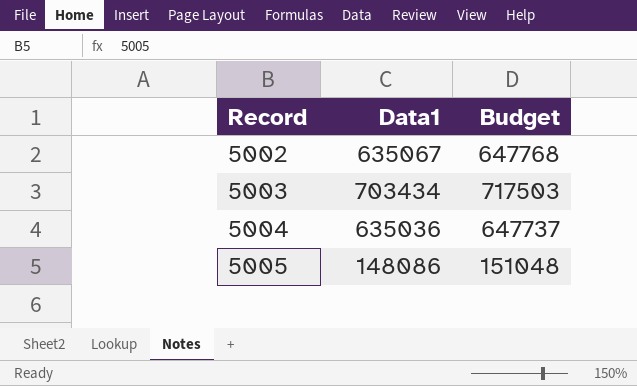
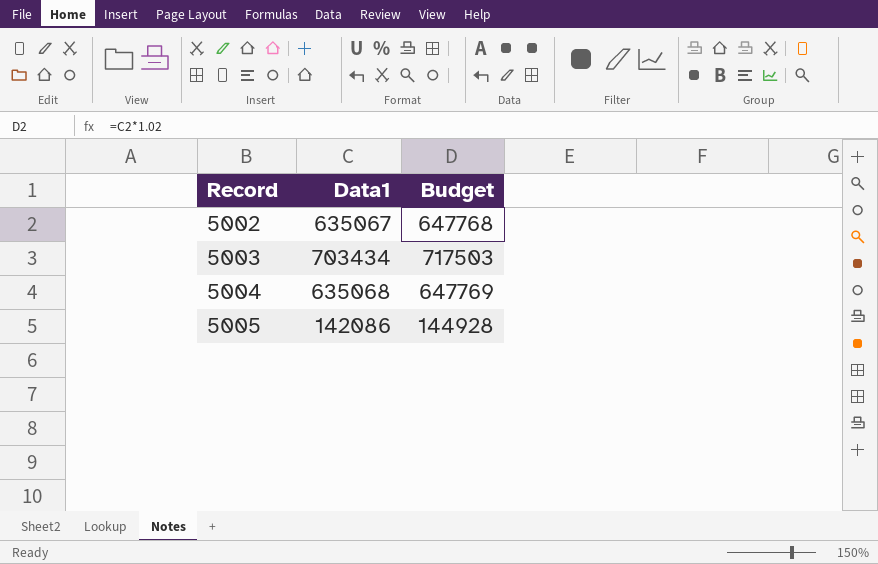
5004 | Data1: 635036 -> 635068
5004 | Budget: 647737 -> 647769
5005 | Data1: 148086 -> 142086
5005 | Budget: 151048 -> 144928

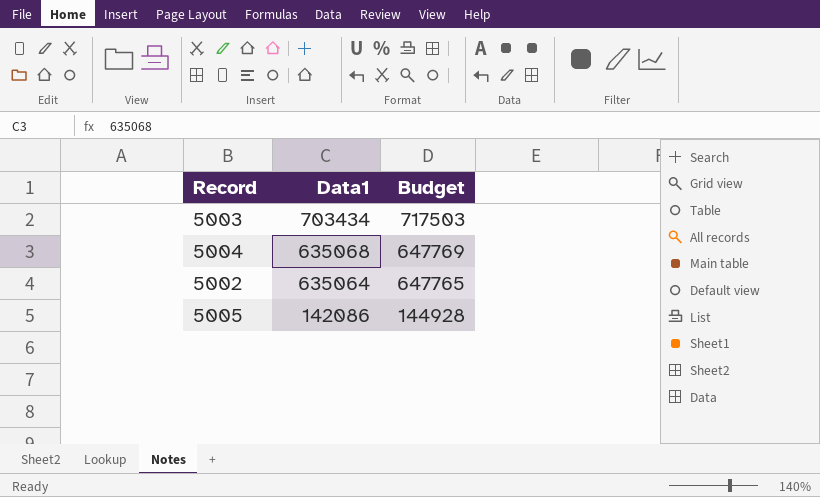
row order: Record ascending -> Data1 descending
5002 | Data1: 635067 -> 635064
5002 | Budget: 647768 -> 647765

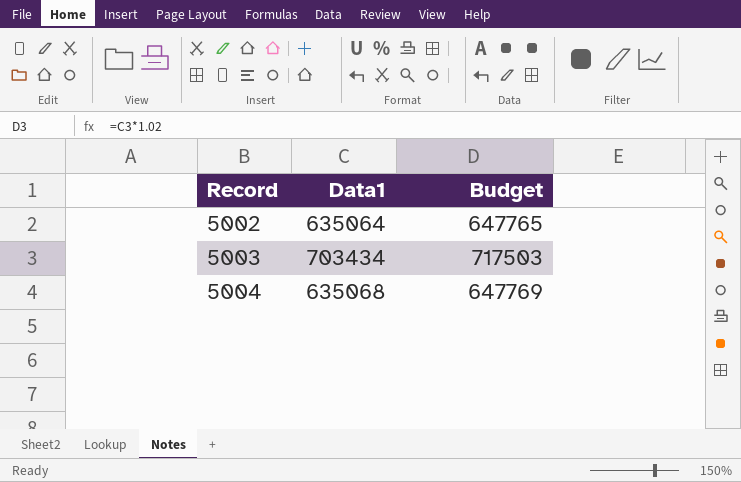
row order: Data1 descending -> Record ascending
row 5005: 142086 | 144928 -> none

